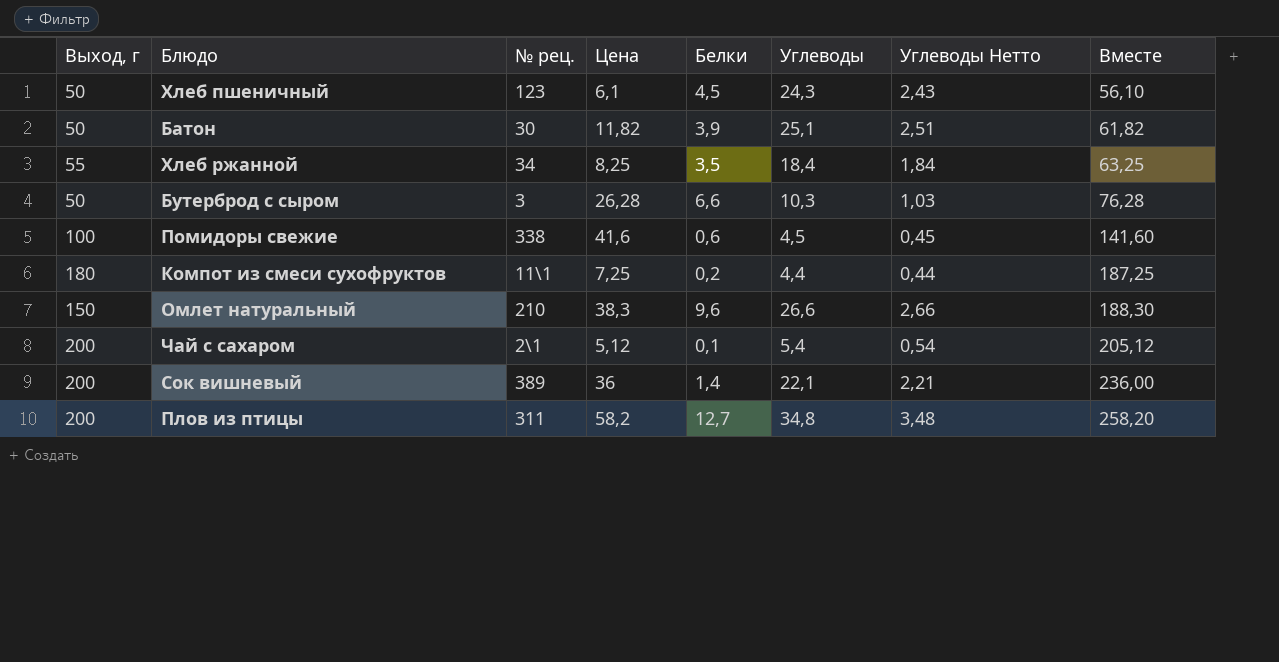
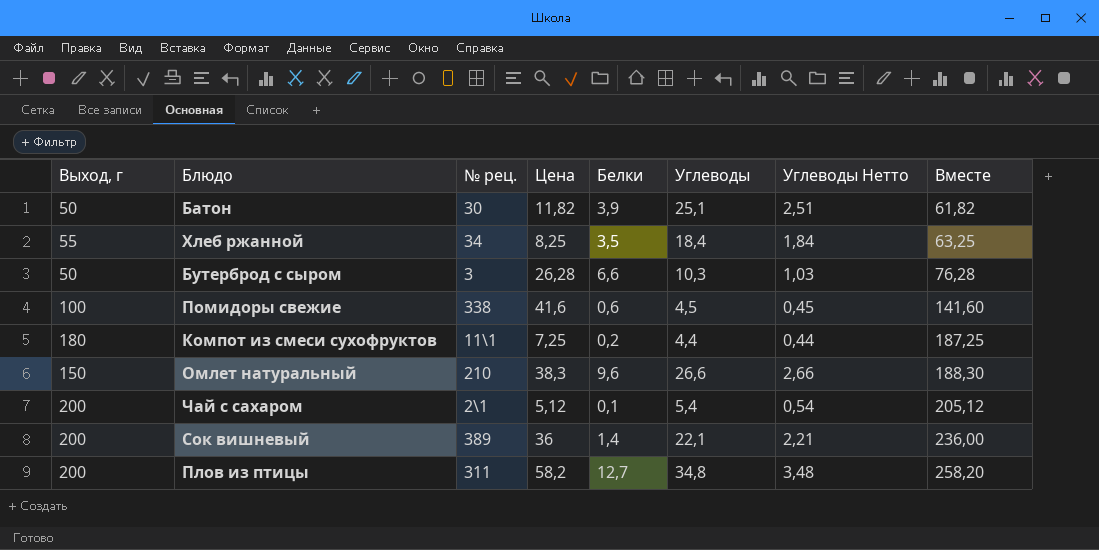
row Хлеб пшеничный: 50 | 123 | 6,1 | 4,5 | 24,3 | 2,43 | 56,10 -> none

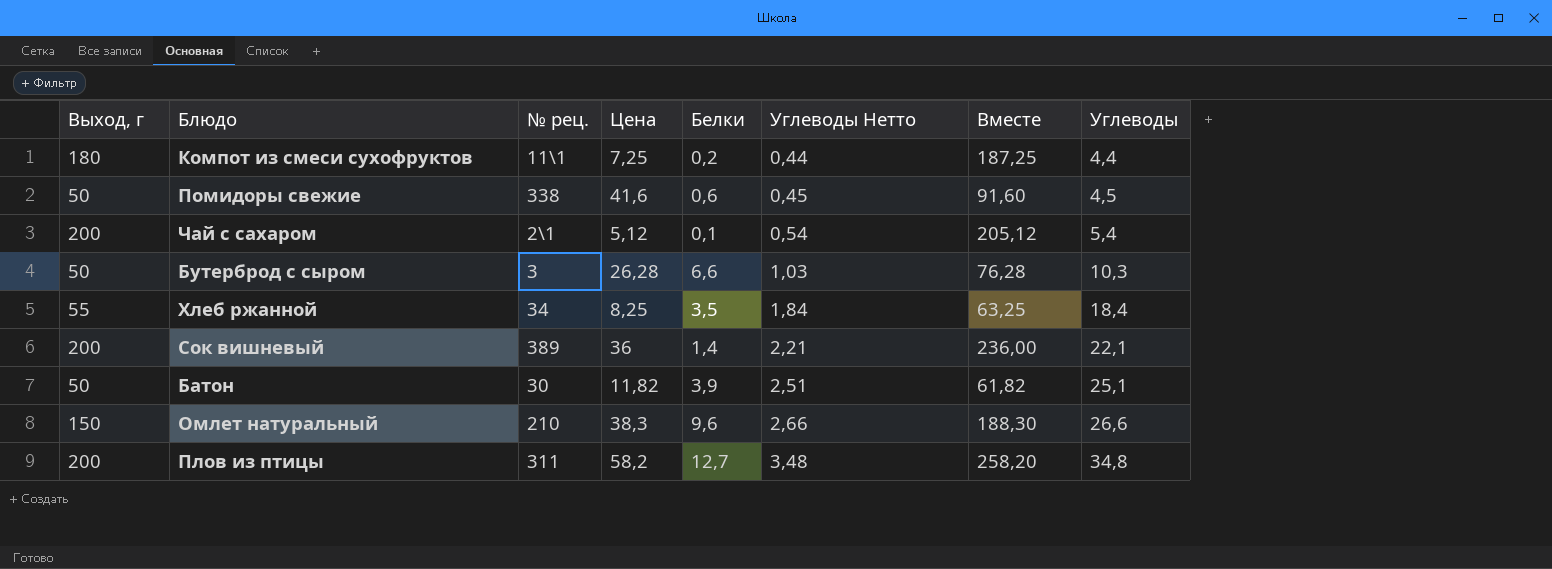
row order: Вместе ascending -> Углеводы Нетто ascending
column Углеводы | position: 6 -> 8
Помидоры свежие | Выход, г: 100 -> 50
Помидоры свежие | Вместе: 141,60 -> 91,60

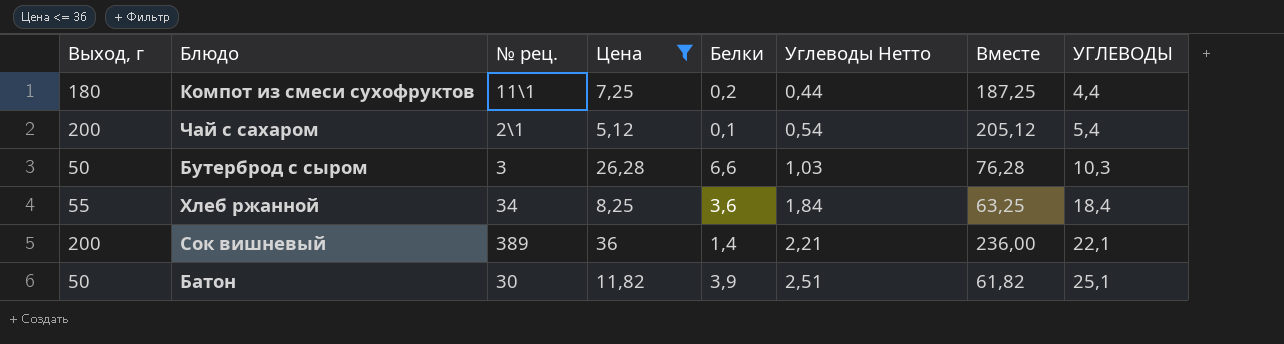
filter: none -> Цена <= 36
column name: Углеводы -> УГЛЕВОДЫ
Хлеб ржанной | Белки: 3,5 -> 3,6

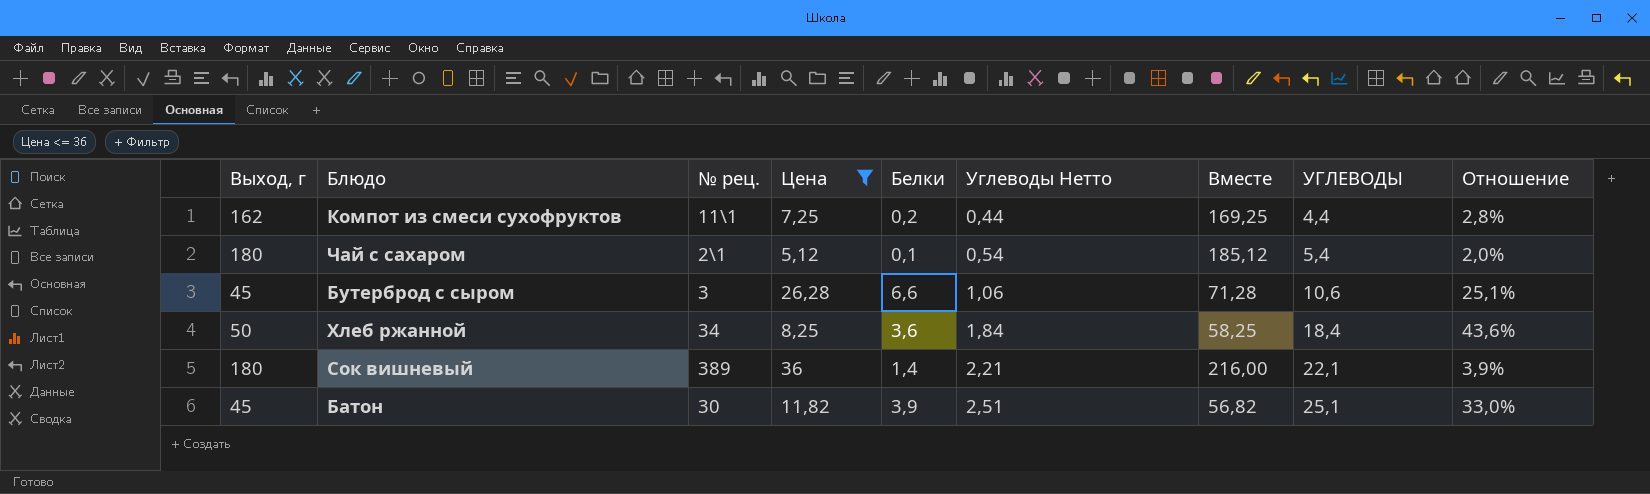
column Отношение | formula: none -> [Белки] / [Цена]
Компот из смеси сухофруктов | Выход, г: 180 -> 162
Компот из смеси сухофруктов | Вместе: 187,25 -> 169,25
Чай с сахаром | Выход, г: 200 -> 180
Чай с сахаром | Вместе: 205,12 -> 185,12
Бутерброд с сыром | Выход, г: 50 -> 45
Бутерброд с сыром | Углеводы Нетто: 1,03 -> 1,06
Бутерброд с сыром | Вместе: 76,28 -> 71,28
Бутерброд с сыром | УГЛЕВОДЫ: 10,3 -> 10,6
Хлеб ржанной | Выход, г: 55 -> 50
Хлеб ржанной | Вместе: 63,25 -> 58,25
Сок вишневый | Выход, г: 200 -> 180
Сок вишневый | Вместе: 236,00 -> 216,00
Батон | Выход, г: 50 -> 45
Батон | Вместе: 61,82 -> 56,82

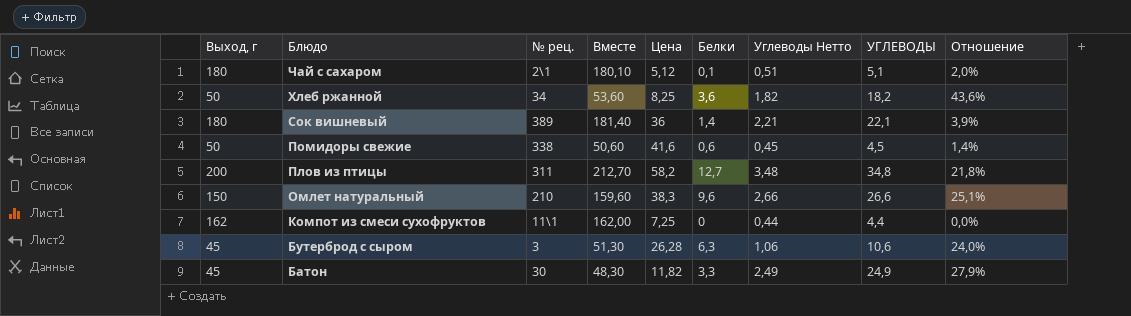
filter: Цена <= 36 -> none
row order: Углеводы Нетто ascending -> Блюдо descending
column Вместе | formula: [Выход, г] + [Цена] -> [Выход, г] + [Белки]
column Вместе | position: 7 -> 4
Чай с сахаром | Углеводы Нетто: 0,54 -> 0,51
Чай с сахаром | УГЛЕВОДЫ: 5,4 -> 5,1
Хлеб ржанной | Углеводы Нетто: 1,84 -> 1,82
Хлеб ржанной | УГЛЕВОДЫ: 18,4 -> 18,2
Компот из смеси сухофруктов | Белки: 0,2 -> 0
Компот из смеси сухофруктов | Отношение: 2,8% -> 0,0%
Бутерброд с сыром | Белки: 6,6 -> 6,3
Бутерброд с сыром | Отношение: 25,1% -> 24,0%
Батон | Белки: 3,9 -> 3,3
Батон | Углеводы Нетто: 2,51 -> 2,49
Батон | УГЛЕВОДЫ: 25,1 -> 24,9
Батон | Отношение: 33,0% -> 27,9%

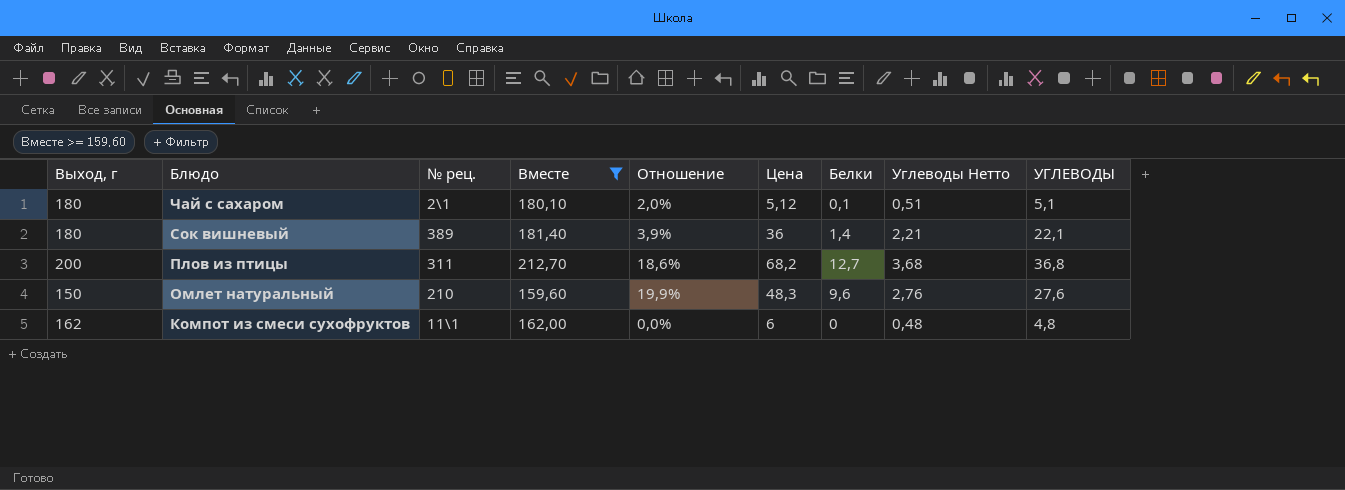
filter: none -> Вместе >= 159,60
column Отношение | position: 9 -> 5
Плов из птицы | Отношение: 21,8% -> 18,6%
Плов из птицы | Цена: 58,2 -> 68,2
Плов из птицы | Углеводы Нетто: 3,48 -> 3,68
Плов из птицы | УГЛЕВОДЫ: 34,8 -> 36,8
Омлет натуральный | Отношение: 25,1% -> 19,9%
Омлет натуральный | Цена: 38,3 -> 48,3
Омлет натуральный | Углеводы Нетто: 2,66 -> 2,76
Омлет натуральный | УГЛЕВОДЫ: 26,6 -> 27,6
Компот из смеси сухофруктов | Цена: 7,25 -> 6
Компот из смеси сухофруктов | Углеводы Нетто: 0,44 -> 0,48
Компот из смеси сухофруктов | УГЛЕВОДЫ: 4,4 -> 4,8

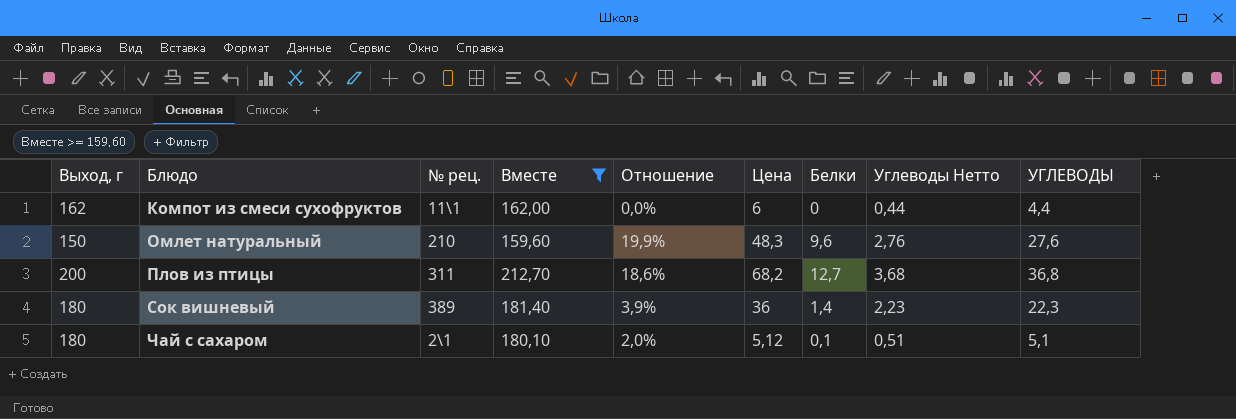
row order: Блюдо descending -> Блюдо ascending
Компот из смеси сухофруктов | Углеводы Нетто: 0,48 -> 0,44
Компот из смеси сухофруктов | УГЛЕВОДЫ: 4,8 -> 4,4
Сок вишневый | Углеводы Нетто: 2,21 -> 2,23
Сок вишневый | УГЛЕВОДЫ: 22,1 -> 22,3

